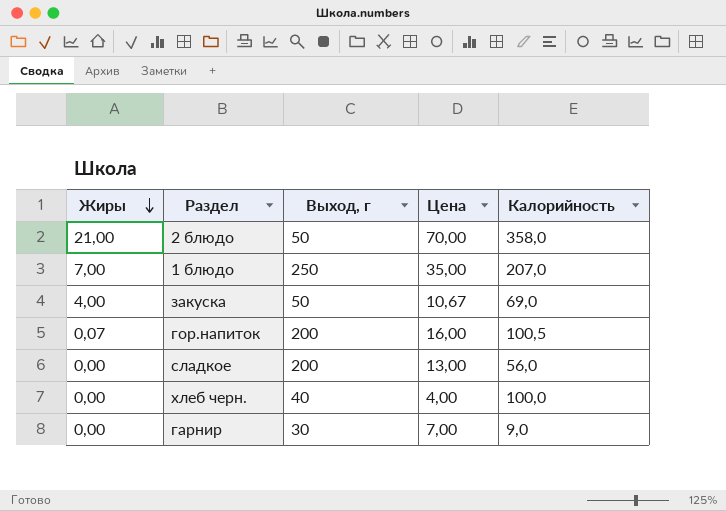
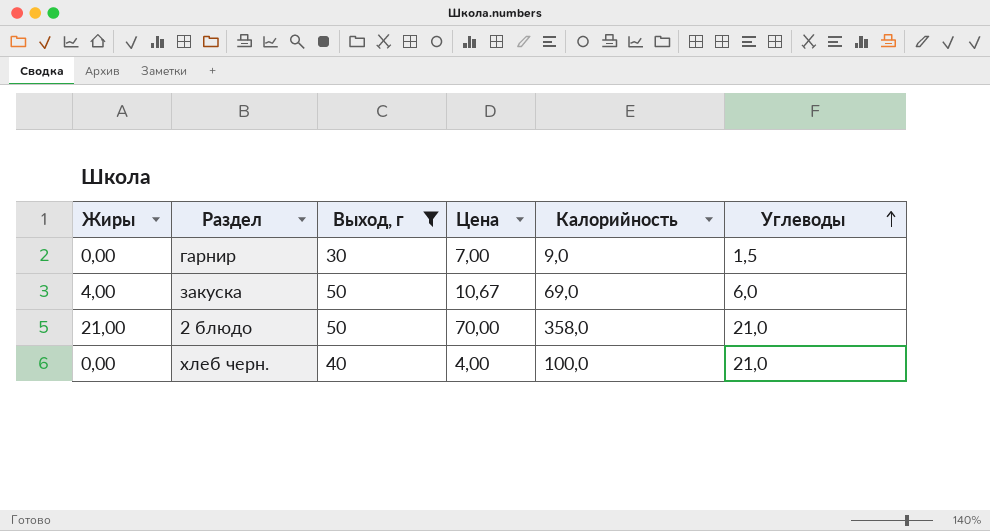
filter: none -> Выход, г <= 50
row order: Жиры descending -> Углеводы ascending
column Углеводы | position: none -> 6

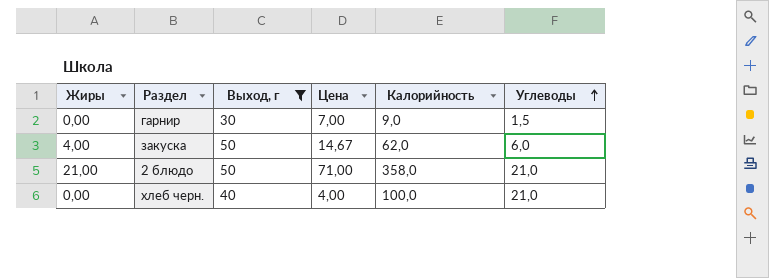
закуска | Цена: 10,67 -> 14,67
закуска | Калорийность: 69,0 -> 62,0
2 блюдо | Цена: 70,00 -> 71,00

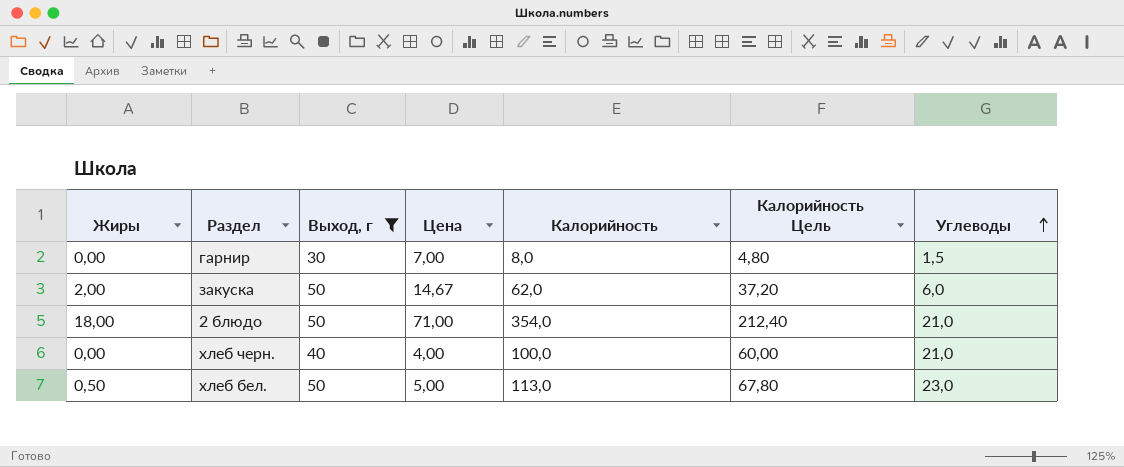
column Калорийность Цель | formula: none -> [Калорийность] * 0,6
гарнир | Калорийность: 9,0 -> 8,0
закуска | Жиры: 4,00 -> 2,00
2 блюдо | Жиры: 21,00 -> 18,00
2 блюдо | Калорийность: 358,0 -> 354,0
row хлеб бел.: none -> 0,50 | 50 | 5,00 | 113,0 | 67,80 | 23,0

